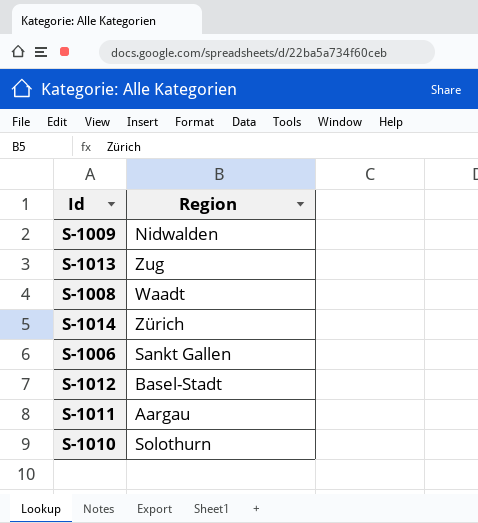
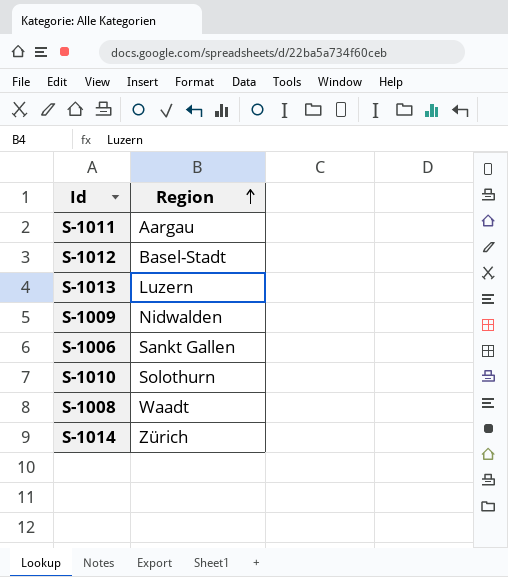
row order: none -> Region ascending
S-1013 | Region: Zug -> Luzern

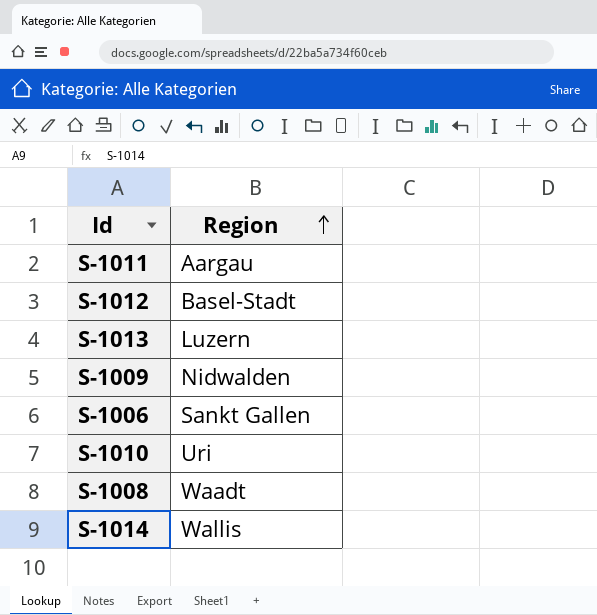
S-1010 | Region: Solothurn -> Uri
S-1014 | Region: Zürich -> Wallis

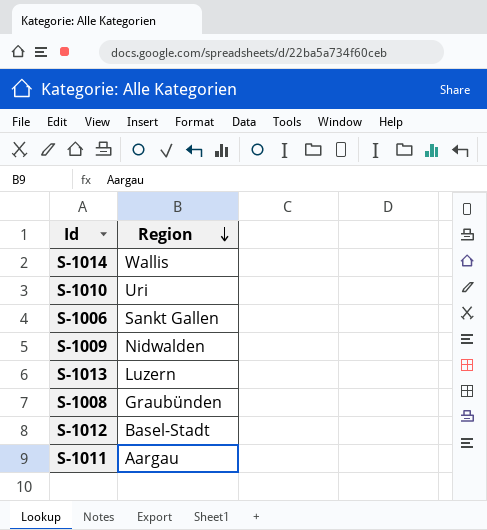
row order: Region ascending -> Region descending
S-1008 | Region: Waadt -> Graubünden

